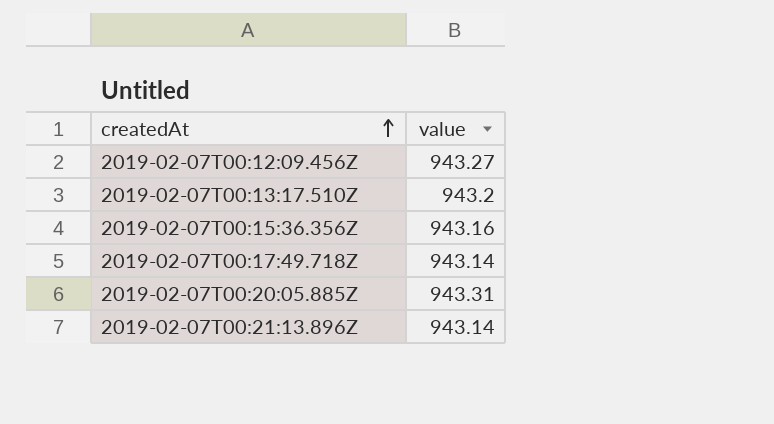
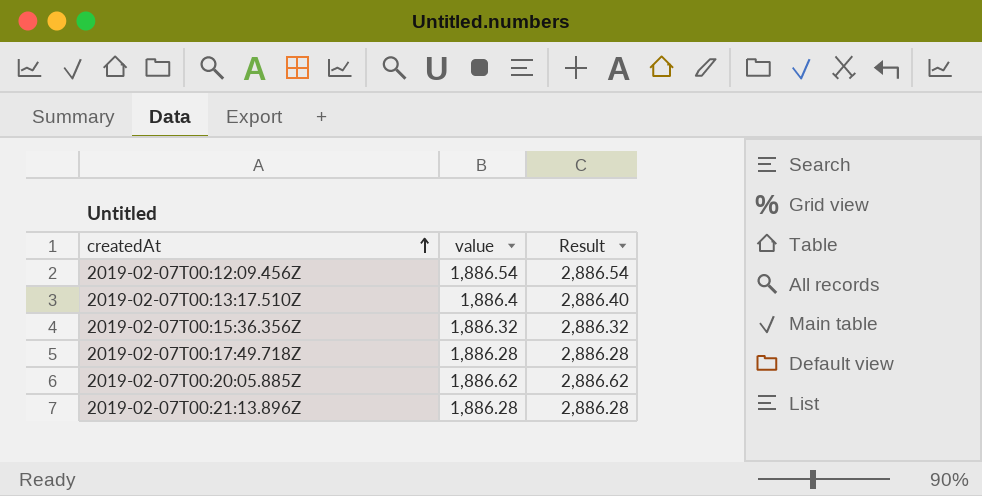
column Result | formula: none -> [value] + 1000
2019-02-07T00:12:09.456Z | value: 943.27 -> 1,886.54
2019-02-07T00:13:17.510Z | value: 943.2 -> 1,886.4
2019-02-07T00:15:36.356Z | value: 943.16 -> 1,886.32
2019-02-07T00:17:49.718Z | value: 943.14 -> 1,886.28
2019-02-07T00:20:05.885Z | value: 943.31 -> 1,886.62
2019-02-07T00:21:13.896Z | value: 943.14 -> 1,886.28

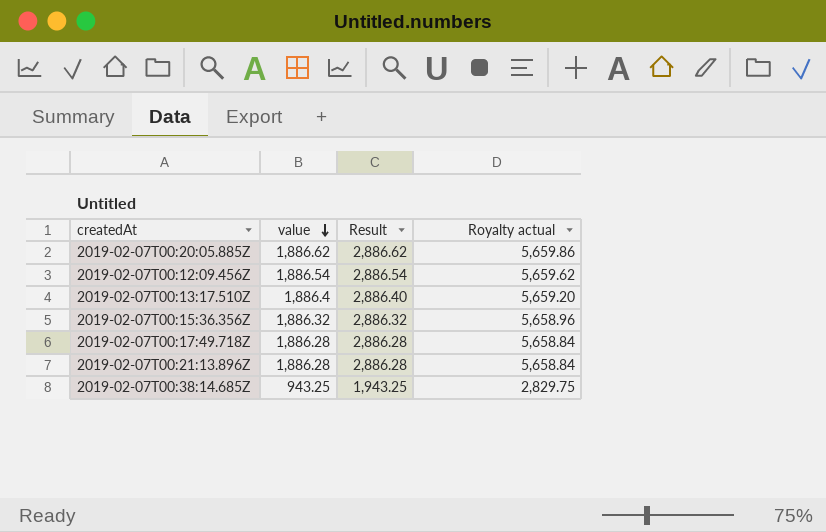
row order: createdAt ascending -> value descending
column Royalty actual | formula: none -> [value] * 3
row 2019-02-07T00:38:14.685Z: none -> 943.25 | 1,943.25 | 2,829.75

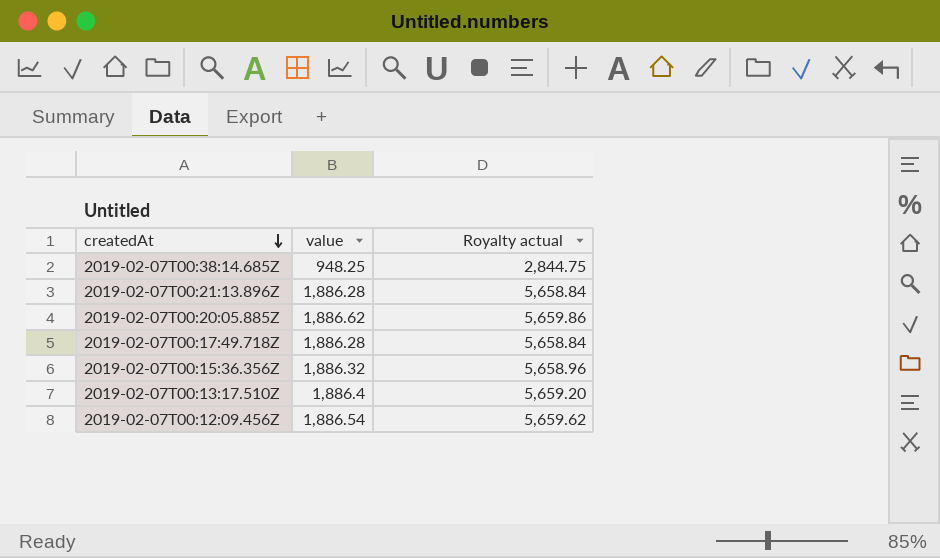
row order: value descending -> createdAt descending
column Result | formula: [value] + 1000 -> none
2019-02-07T00:38:14.685Z | value: 943.25 -> 948.25
2019-02-07T00:38:14.685Z | Royalty actual: 2,829.75 -> 2,844.75

